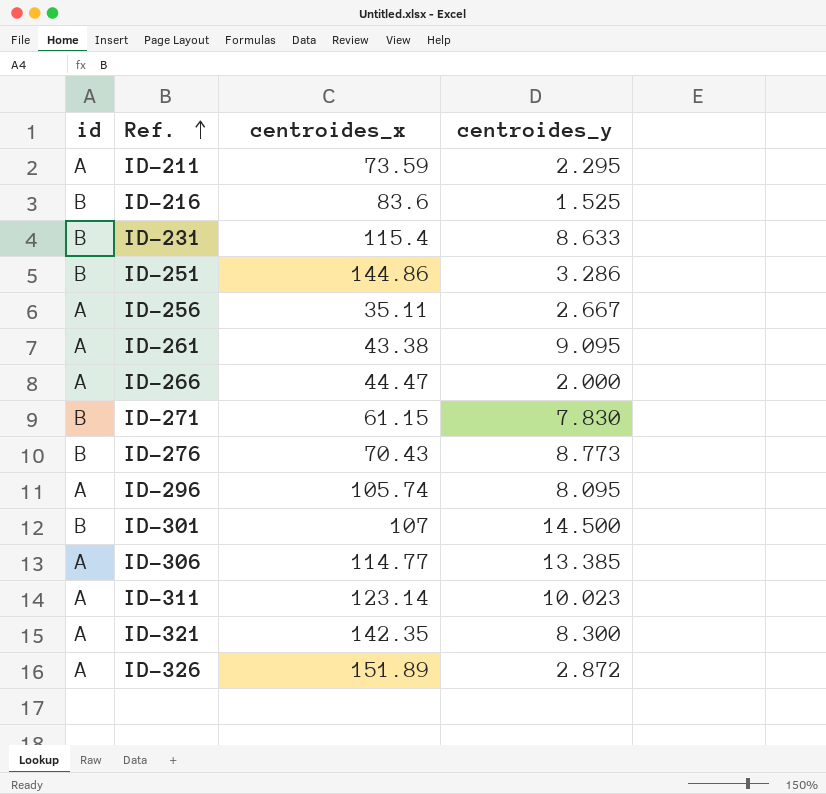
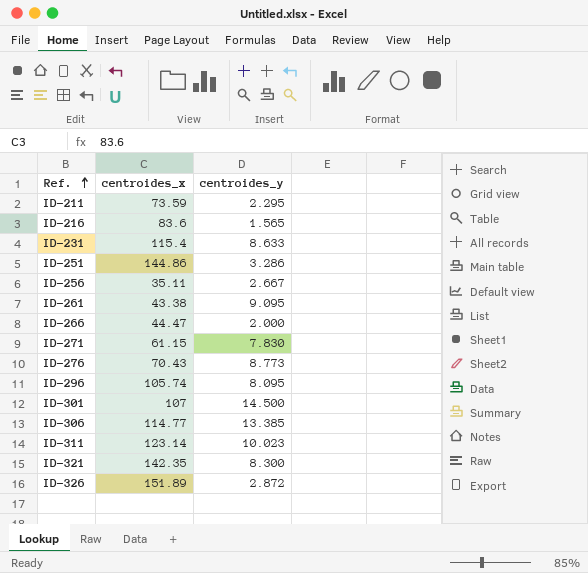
column id | position: 1 -> none
ID-216 | centroides_y: 1.525 -> 1.565

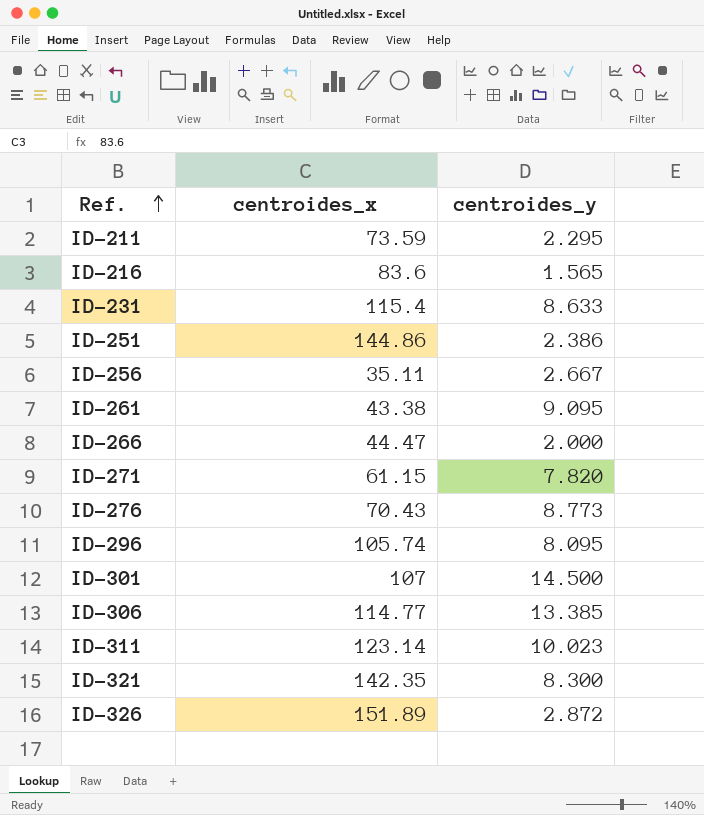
ID-251 | centroides_y: 3.286 -> 2.386
ID-271 | centroides_y: 7.830 -> 7.820

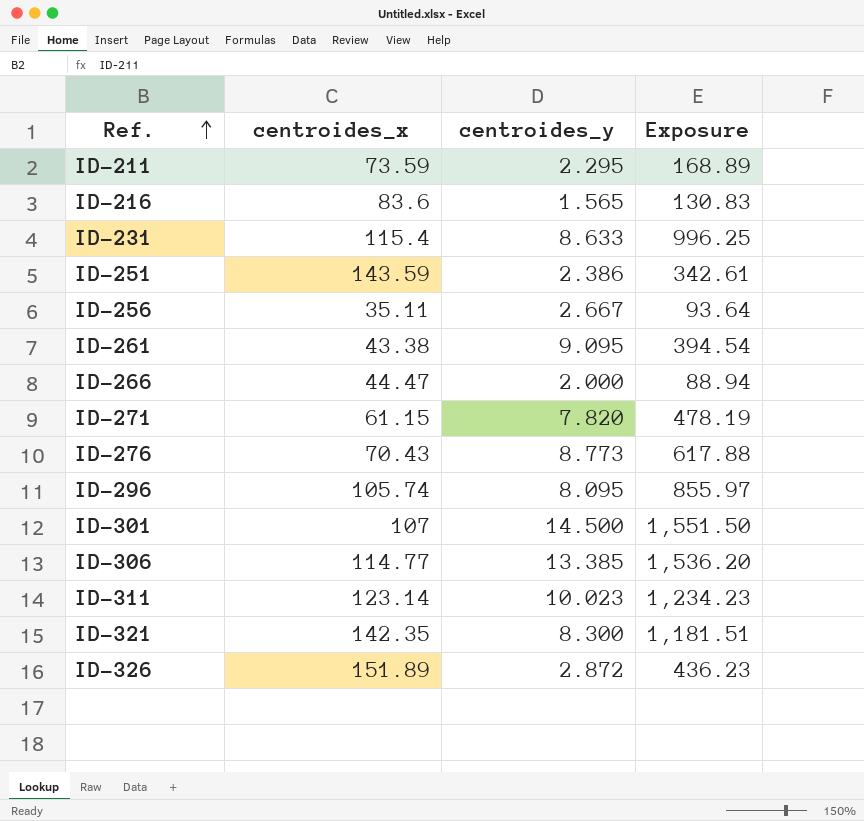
column Exposure | formula: none -> [centroides_x] * [centroides_y]
ID-251 | centroides_x: 144.86 -> 143.59

